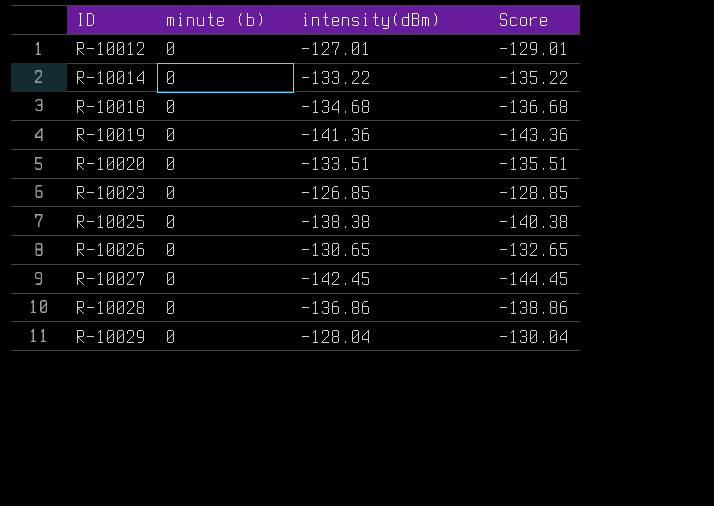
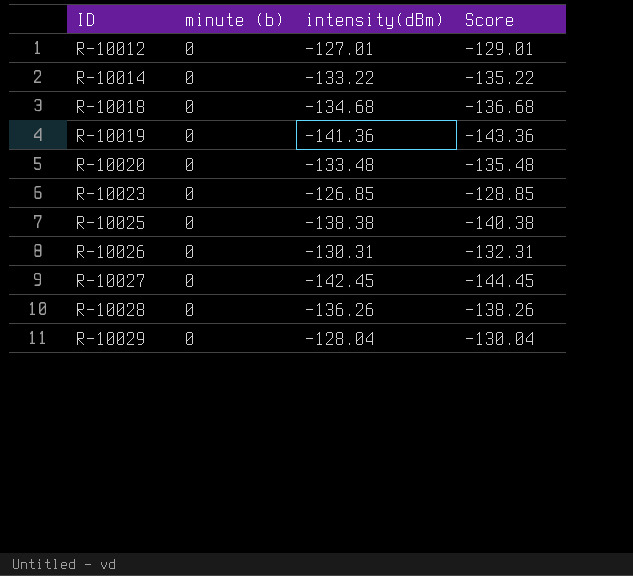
R-10020 | intensity(dBm): -133.51 -> -133.48
R-10020 | Score: -135.51 -> -135.48
R-10026 | intensity(dBm): -130.65 -> -130.31
R-10026 | Score: -132.65 -> -132.31
R-10028 | intensity(dBm): -136.86 -> -136.26
R-10028 | Score: -138.86 -> -138.26

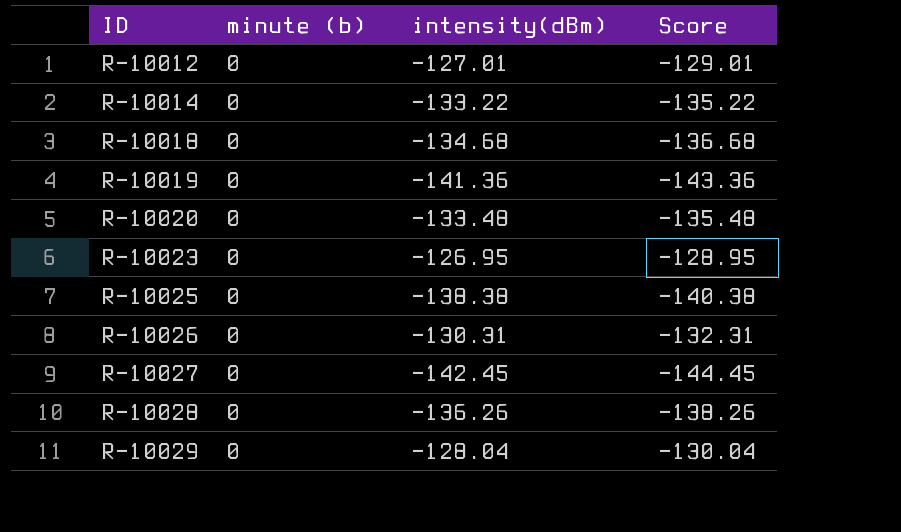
R-10023 | intensity(dBm): -126.85 -> -126.95
R-10023 | Score: -128.85 -> -128.95

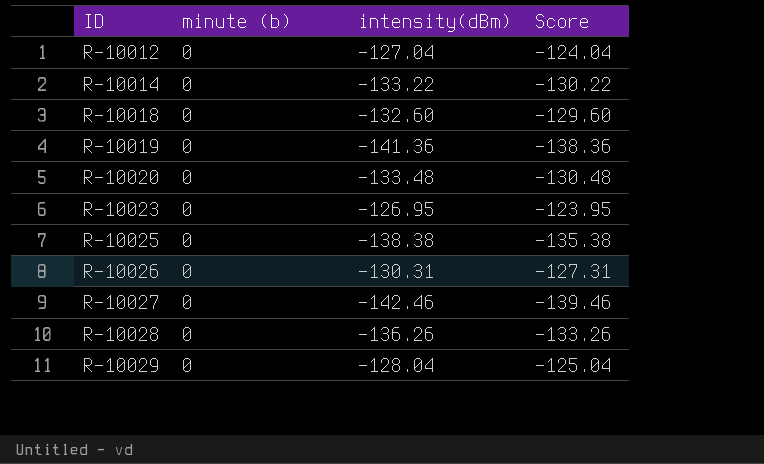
column Score | formula: [intensity(dBm)] - 2 -> [intensity(dBm)] + 3
R-10012 | intensity(dBm): -127.01 -> -127.04
R-10018 | intensity(dBm): -134.68 -> -132.60
R-10027 | intensity(dBm): -142.45 -> -142.46

